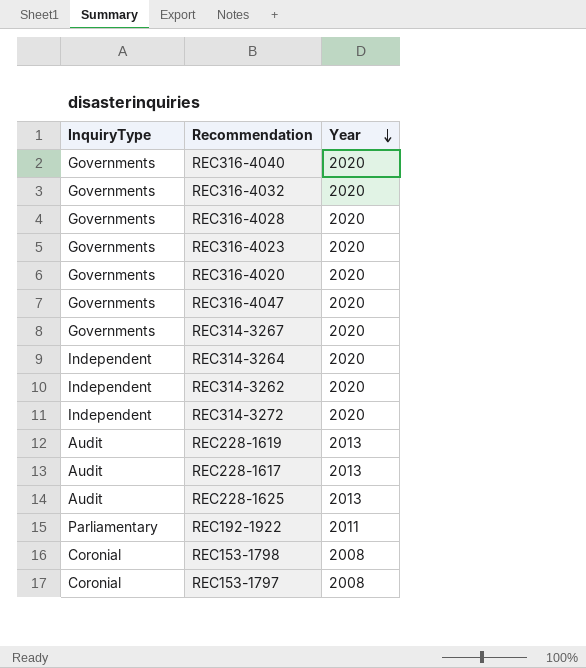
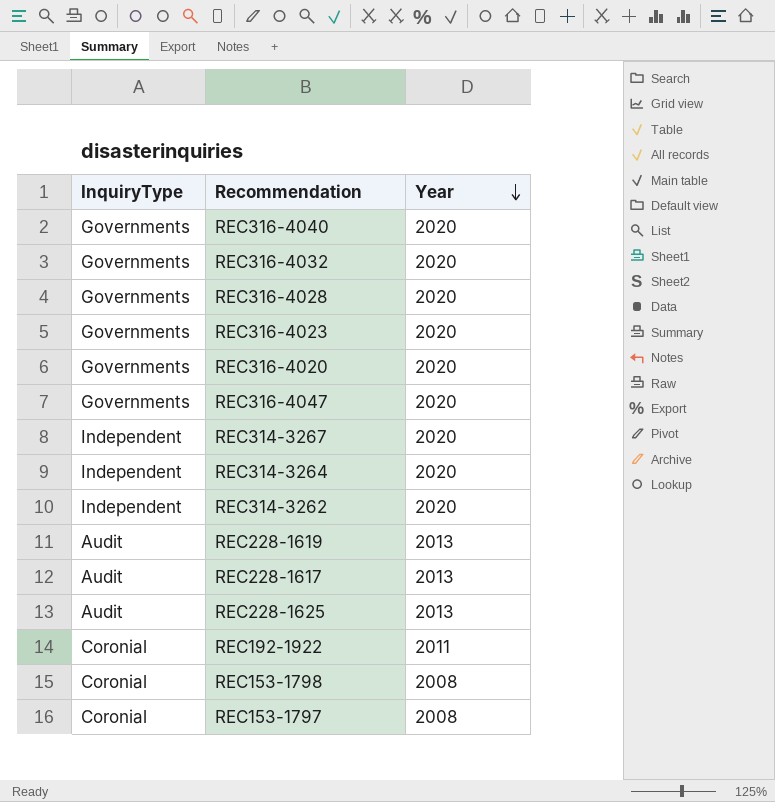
row REC314-3272: Independent | 2020 -> none
REC314-3267 | InquiryType: Governments -> Independent
REC192-1922 | InquiryType: Parliamentary -> Coronial

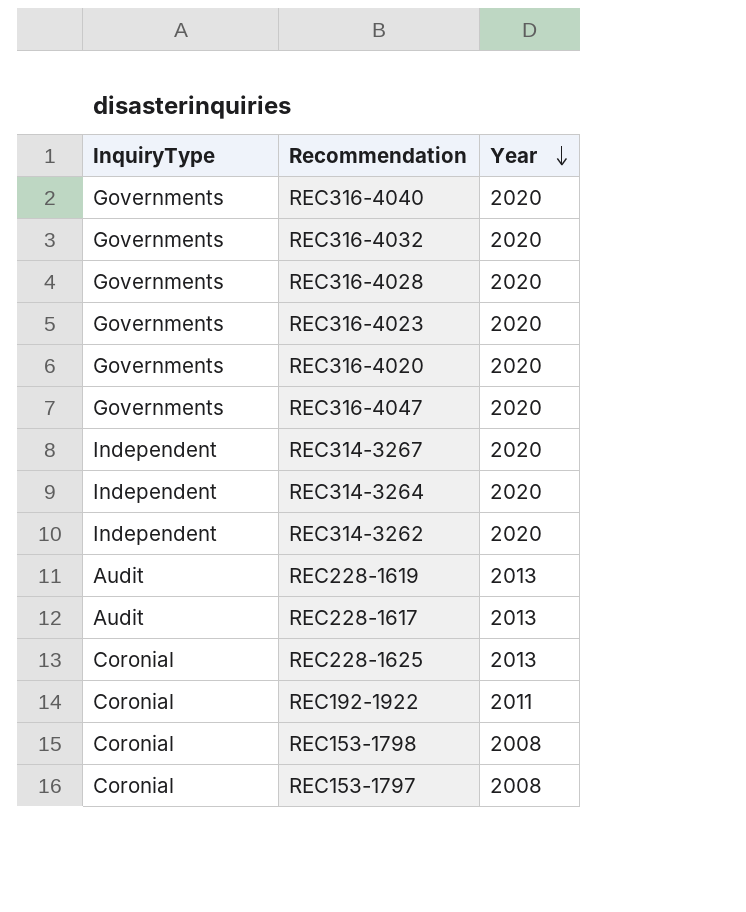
REC228-1625 | InquiryType: Audit -> Coronial

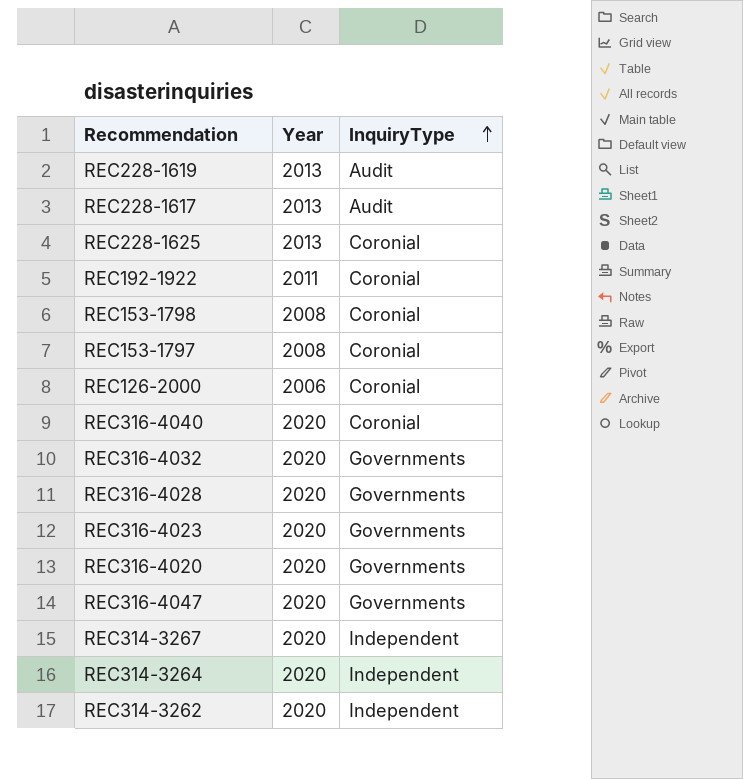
row order: Year descending -> InquiryType ascending
column InquiryType | position: 1 -> 3
row REC126-2000: none -> 2006 | Coronial
REC316-4040 | InquiryType: Governments -> Coronial

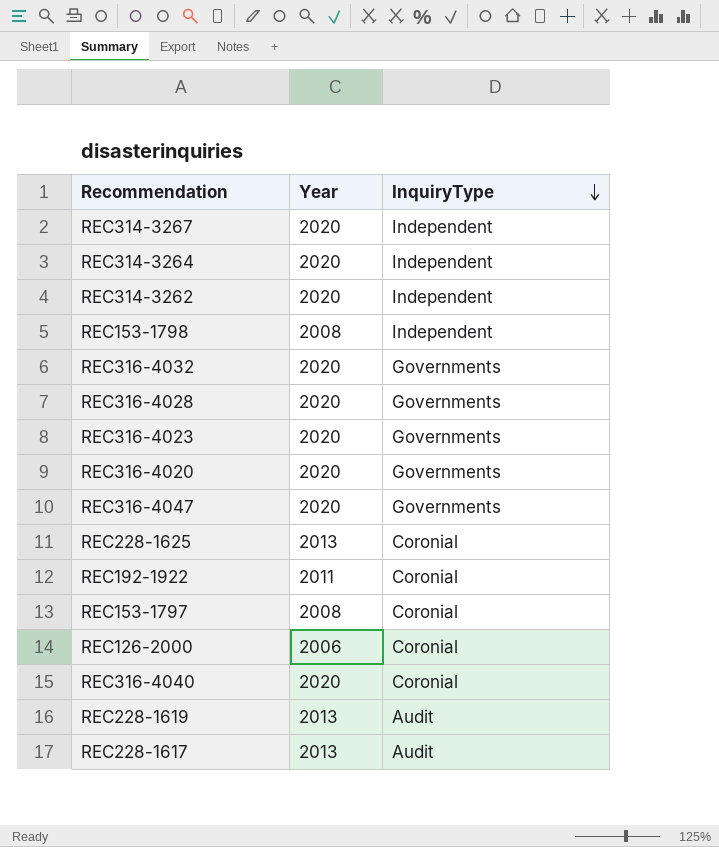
row order: InquiryType ascending -> InquiryType descending
REC153-1798 | InquiryType: Coronial -> Independent

